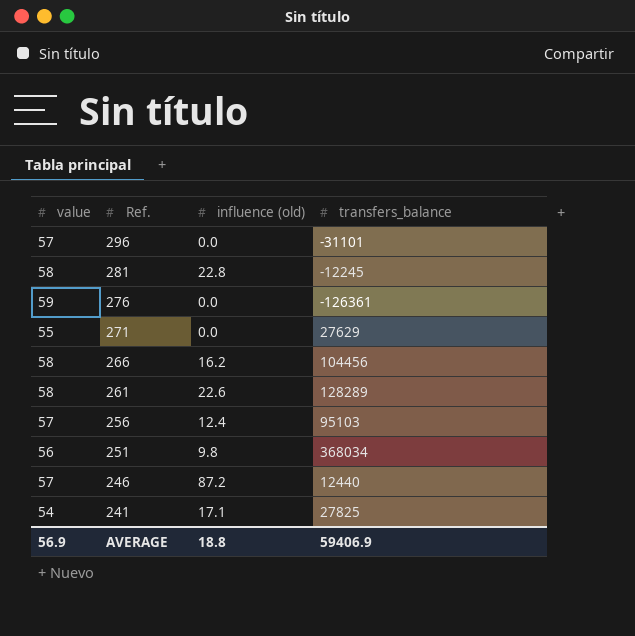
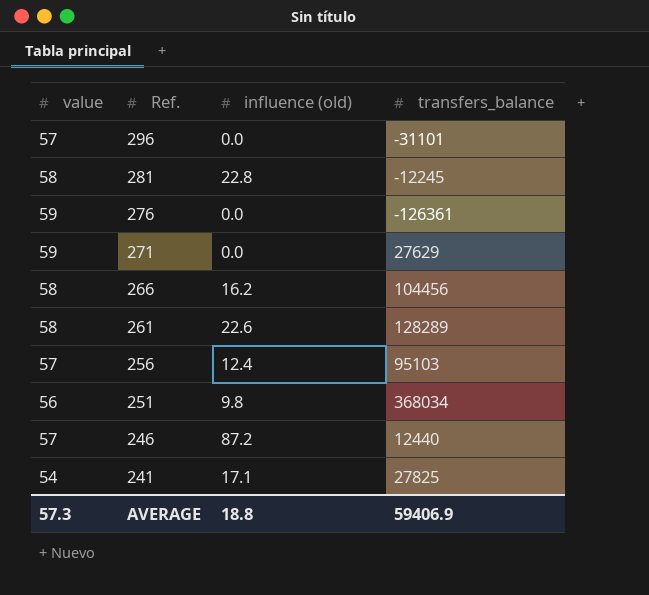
271 | value: 55 -> 59
AVERAGE | value: 56.9 -> 57.3

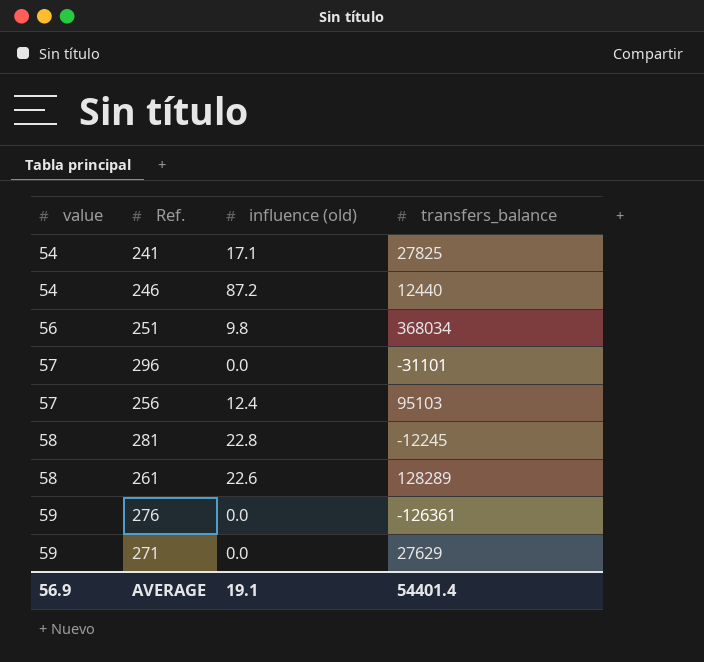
row order: Ref. descending -> value ascending
row 266: 58 | 16.2 | 104456 -> none
246 | value: 57 -> 54
AVERAGE | value: 57.3 -> 56.9
AVERAGE | influence (old): 18.8 -> 19.1
AVERAGE | transfers_balance: 59406.9 -> 54401.4

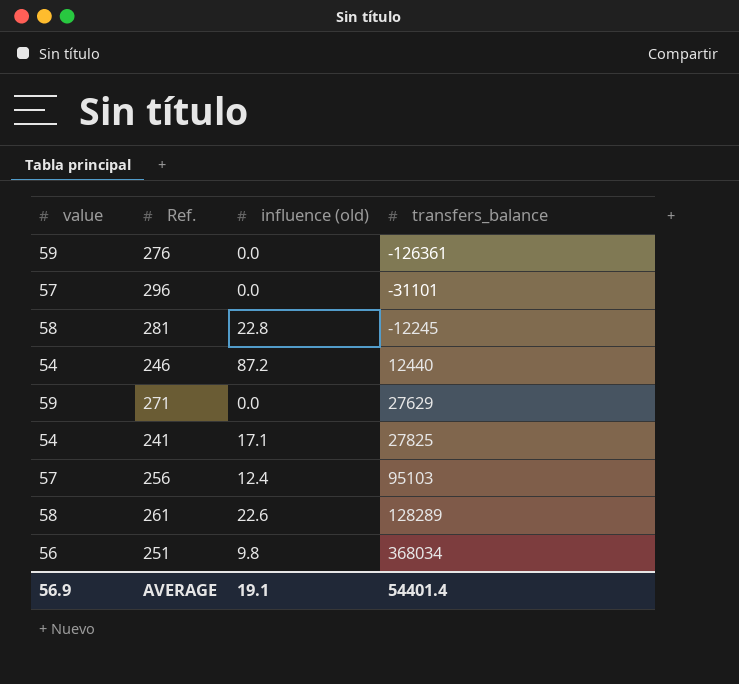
row order: value ascending -> transfers_balance ascending

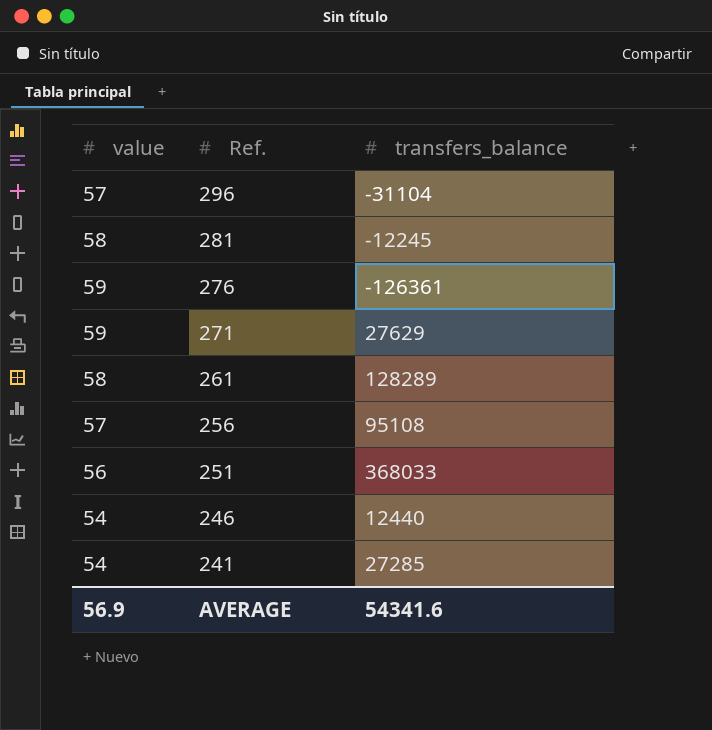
row order: transfers_balance ascending -> Ref. descending
column influence (old) | position: 3 -> none
296 | transfers_balance: -31101 -> -31104
256 | transfers_balance: 95103 -> 95108
251 | transfers_balance: 368034 -> 368033
241 | transfers_balance: 27825 -> 27285
AVERAGE | transfers_balance: 54401.4 -> 54341.6

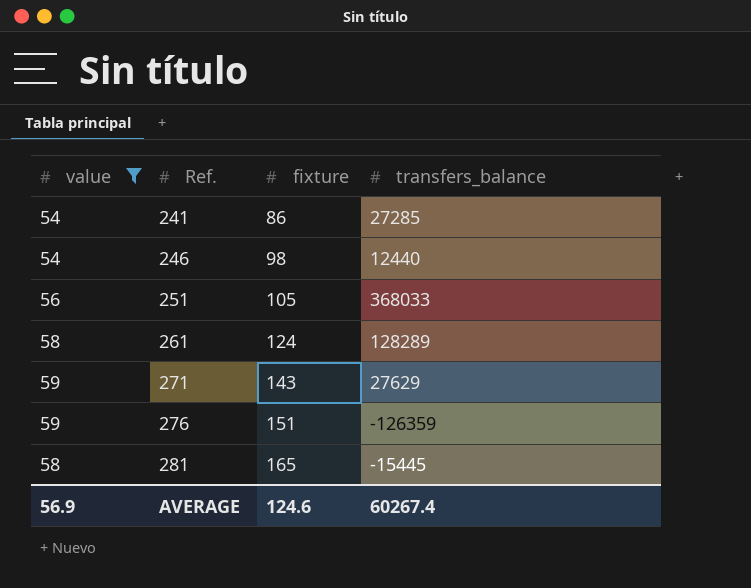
filter: none -> value != 57
row order: Ref. descending -> Ref. ascending
column fixture | position: none -> 3
276 | transfers_balance: -126361 -> -126359
281 | transfers_balance: -12245 -> -15445
AVERAGE | transfers_balance: 54341.6 -> 60267.4

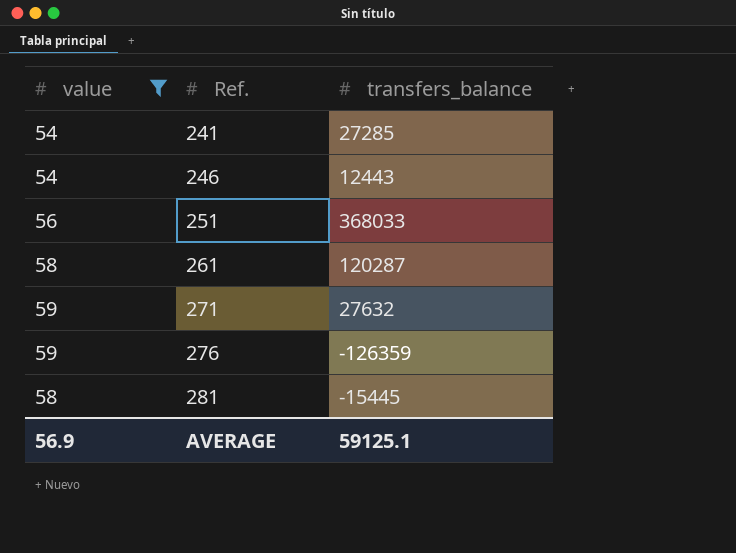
column fixture | position: 3 -> none
246 | transfers_balance: 12440 -> 12443
261 | transfers_balance: 128289 -> 120287
271 | transfers_balance: 27629 -> 27632
AVERAGE | transfers_balance: 60267.4 -> 59125.1

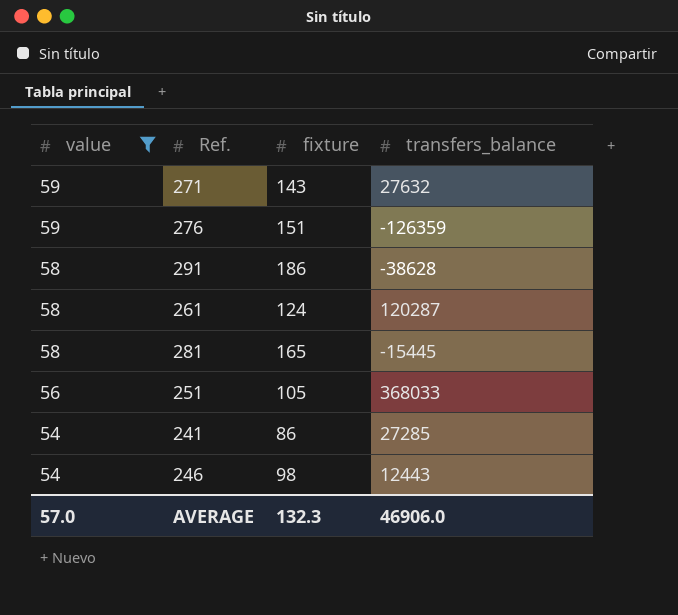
row order: Ref. ascending -> value descending
column fixture | position: none -> 3
row 291: none -> 58 | 186 | -38628
AVERAGE | value: 56.9 -> 57.0
AVERAGE | transfers_balance: 59125.1 -> 46906.0

